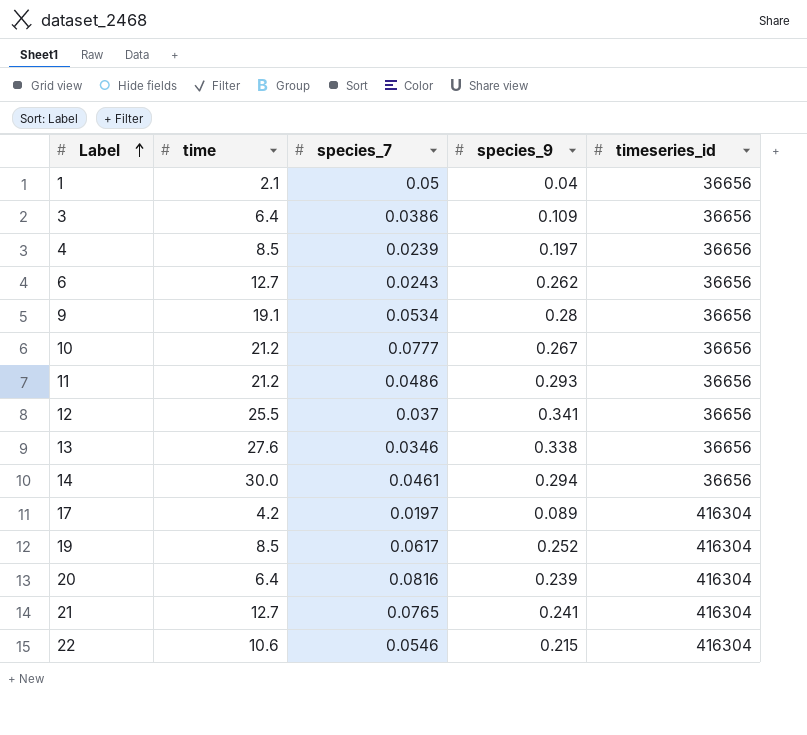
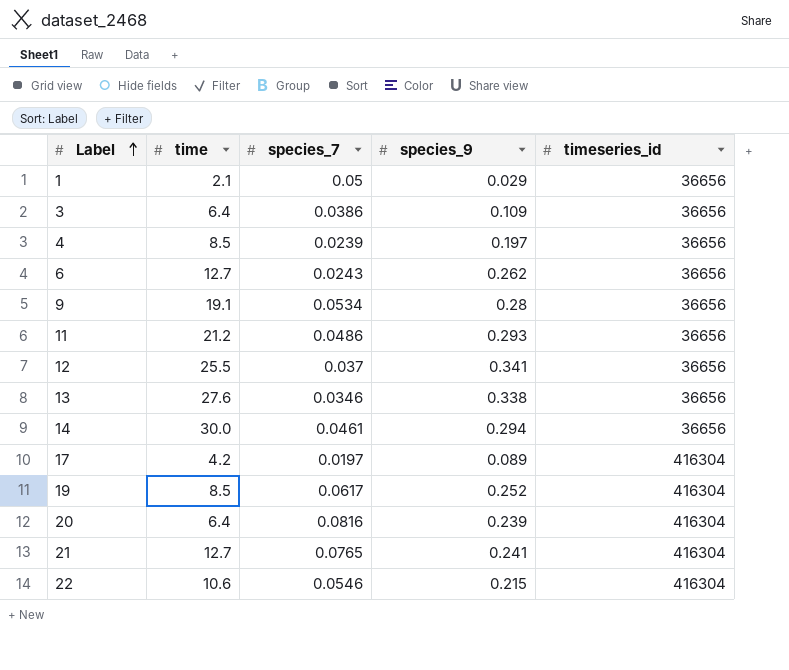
row 10: 21.2 | 0.0777 | 0.267 | 36656 -> none
1 | species_9: 0.04 -> 0.029

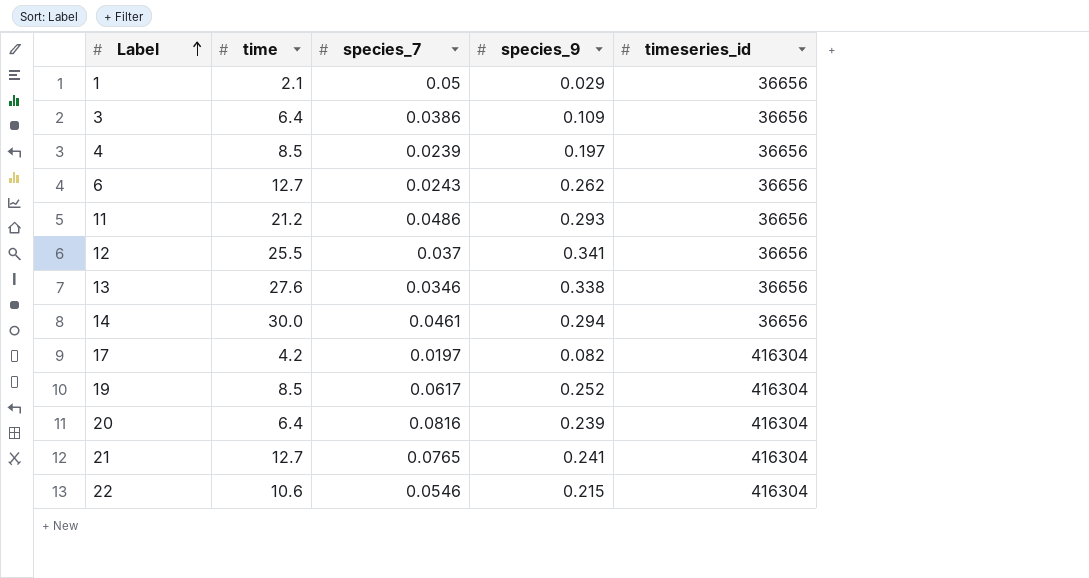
row 9: 19.1 | 0.0534 | 0.28 | 36656 -> none
17 | species_9: 0.089 -> 0.082

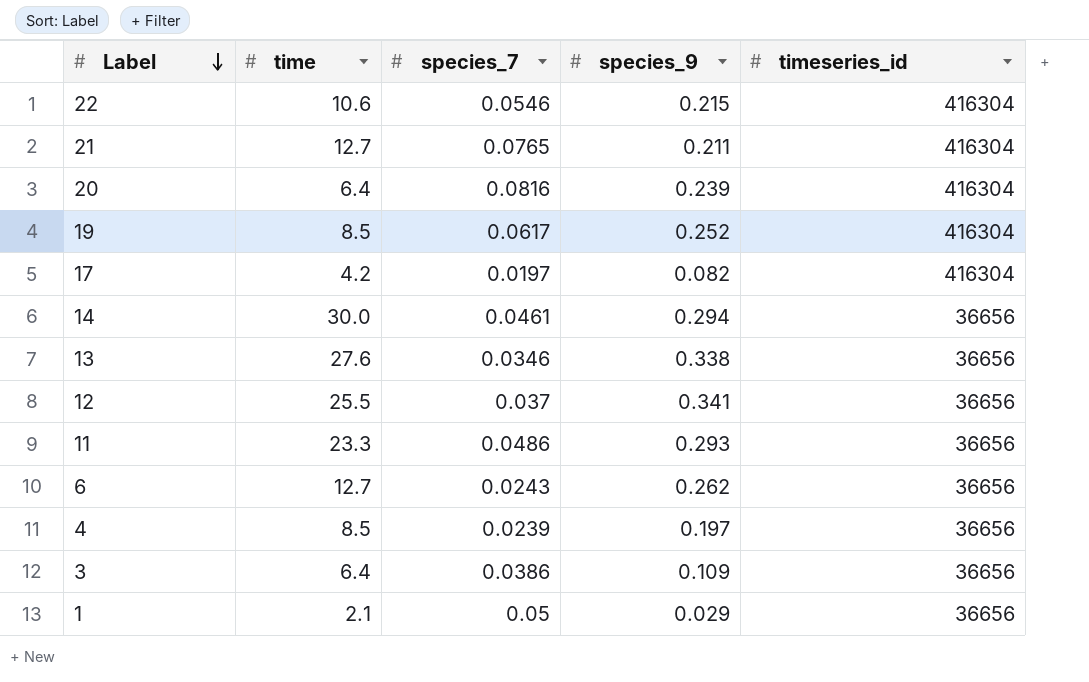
row order: Label ascending -> Label descending
21 | species_9: 0.241 -> 0.211
11 | time: 21.2 -> 23.3

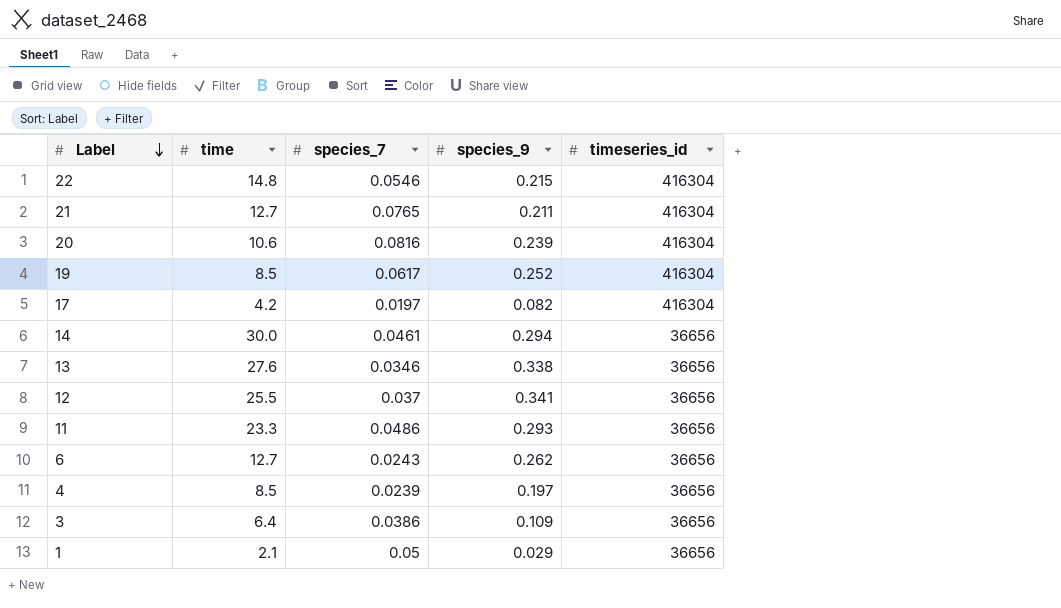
22 | time: 10.6 -> 14.8
20 | time: 6.4 -> 10.6

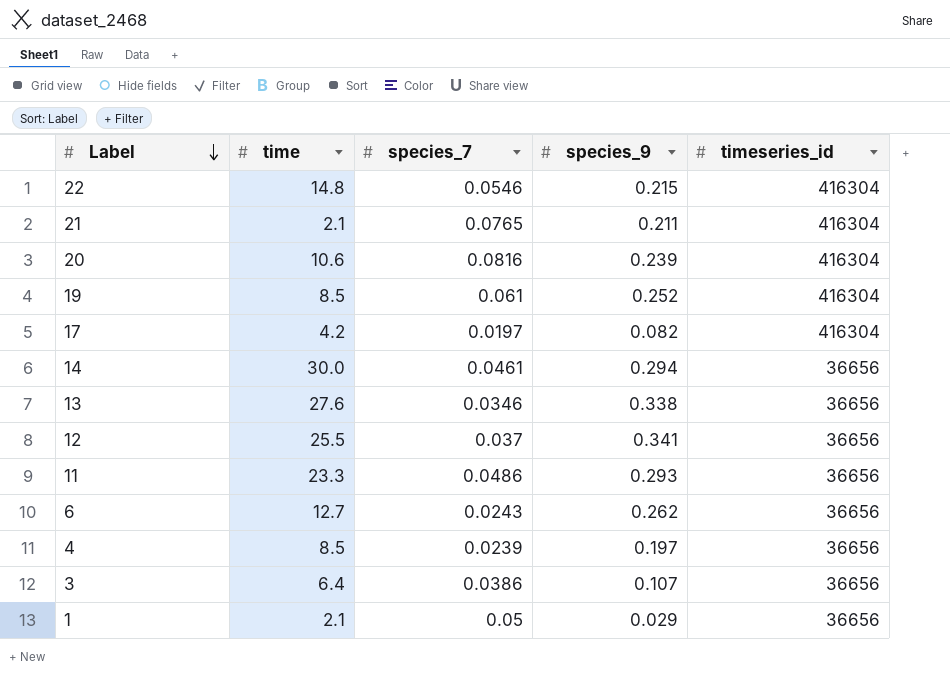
21 | time: 12.7 -> 2.1
19 | species_7: 0.0617 -> 0.061
3 | species_9: 0.109 -> 0.107

